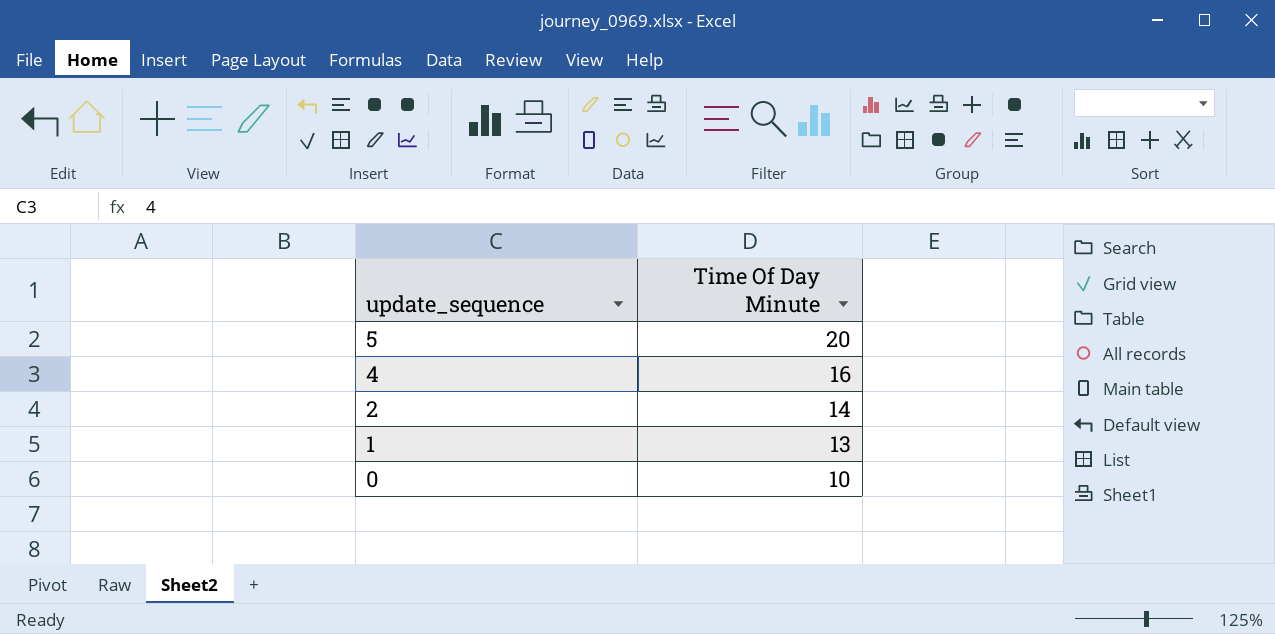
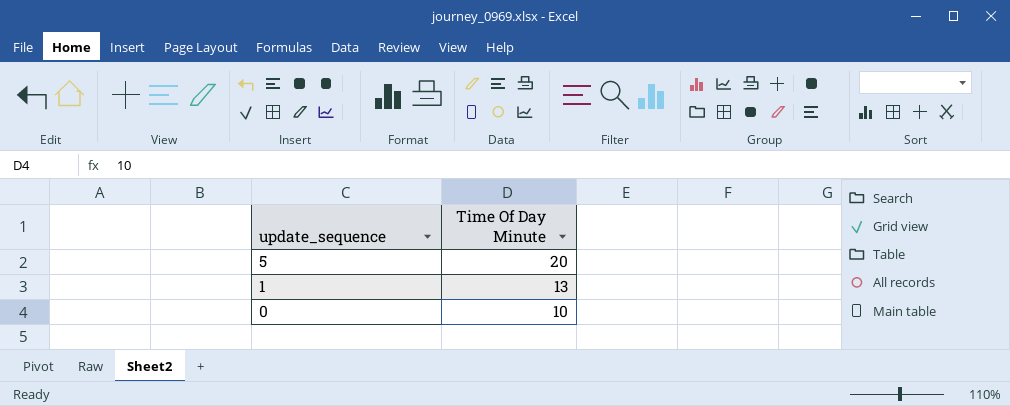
row 4: 16 -> none
row 2: 14 -> none

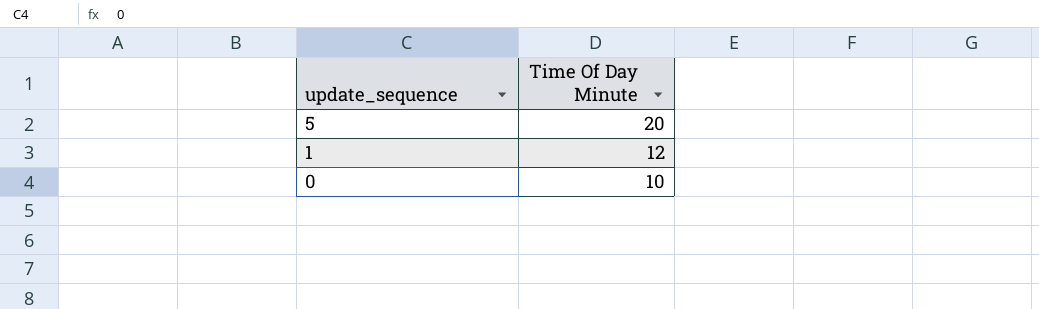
1 | Time Of Day Minute: 13 -> 12

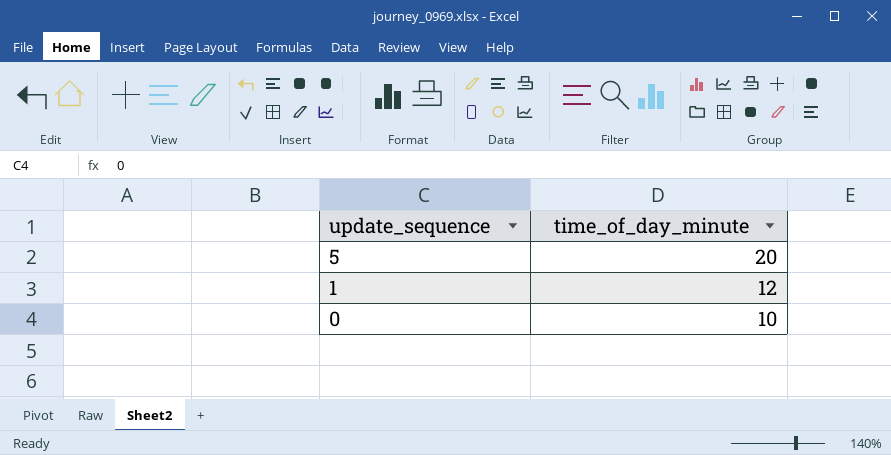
column name: Time Of Day Minute -> time_of_day_minute

